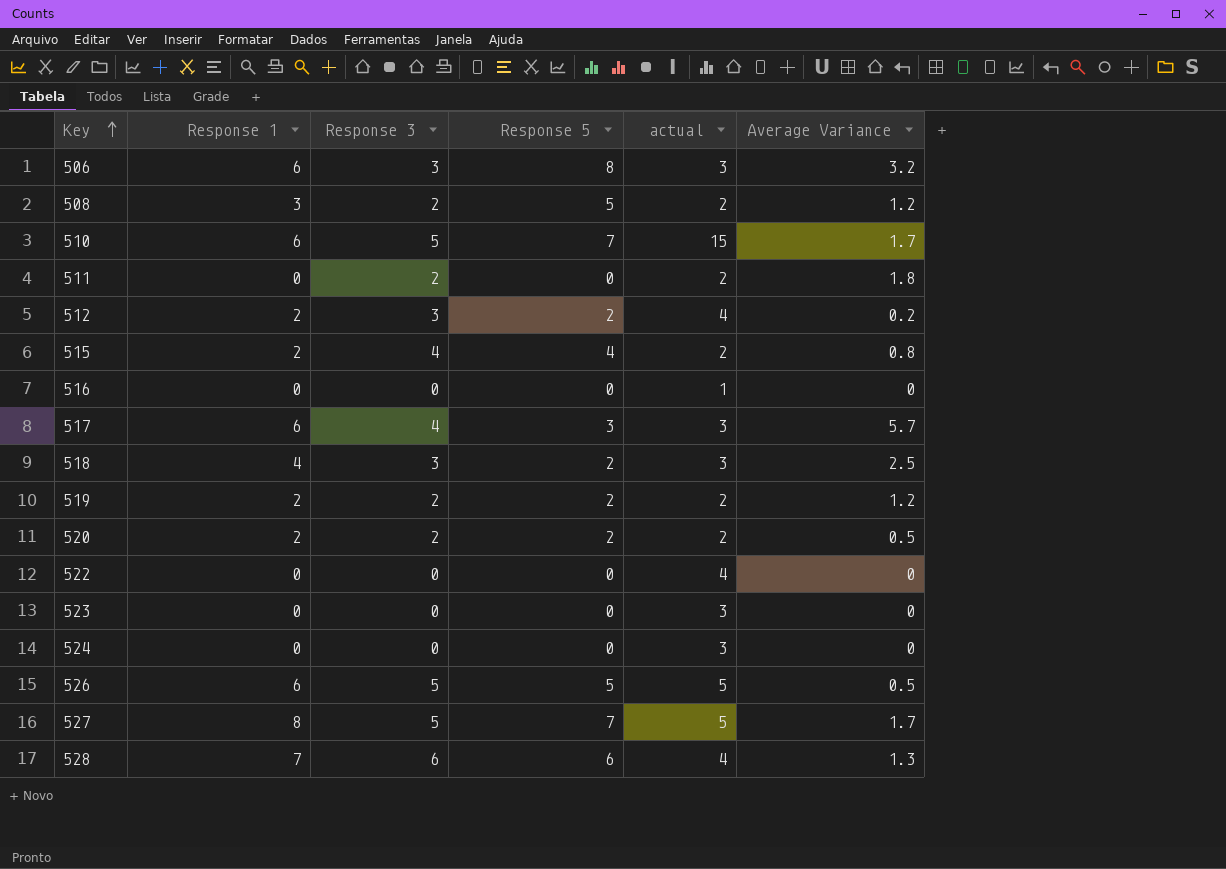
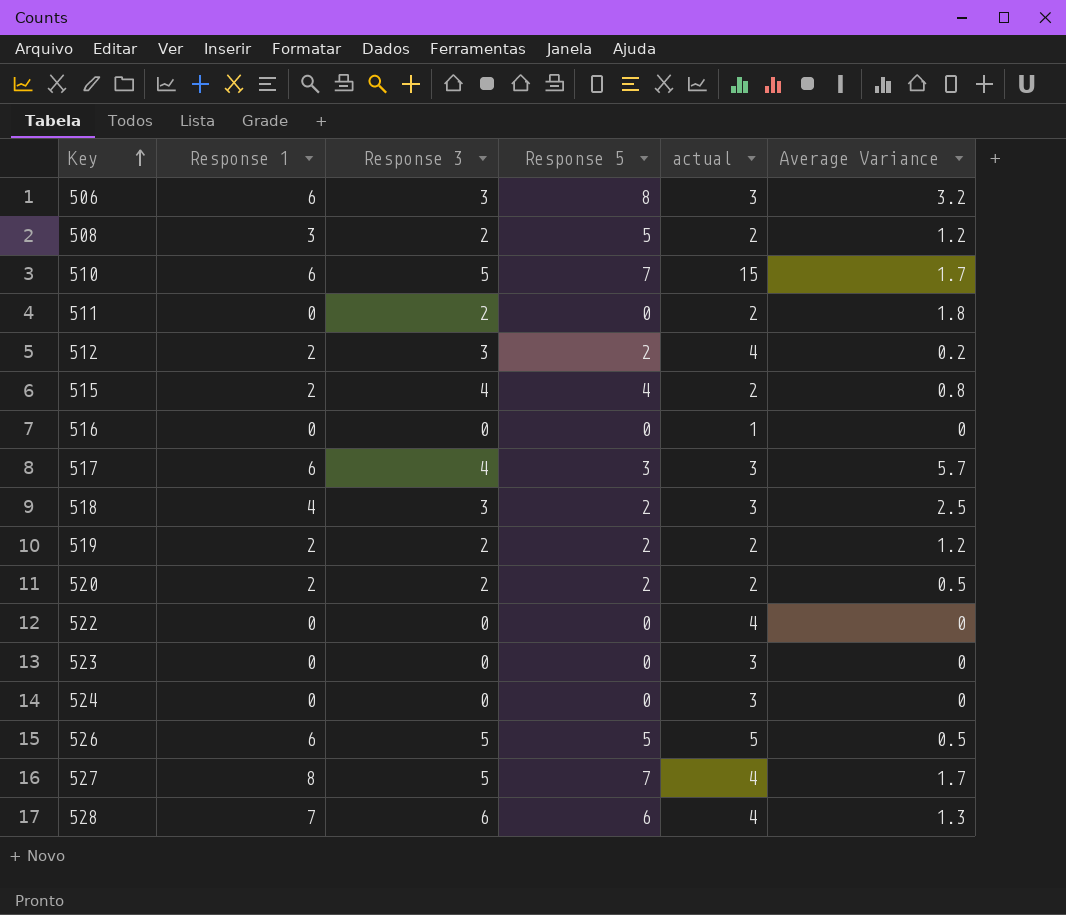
527 | actual: 5 -> 4

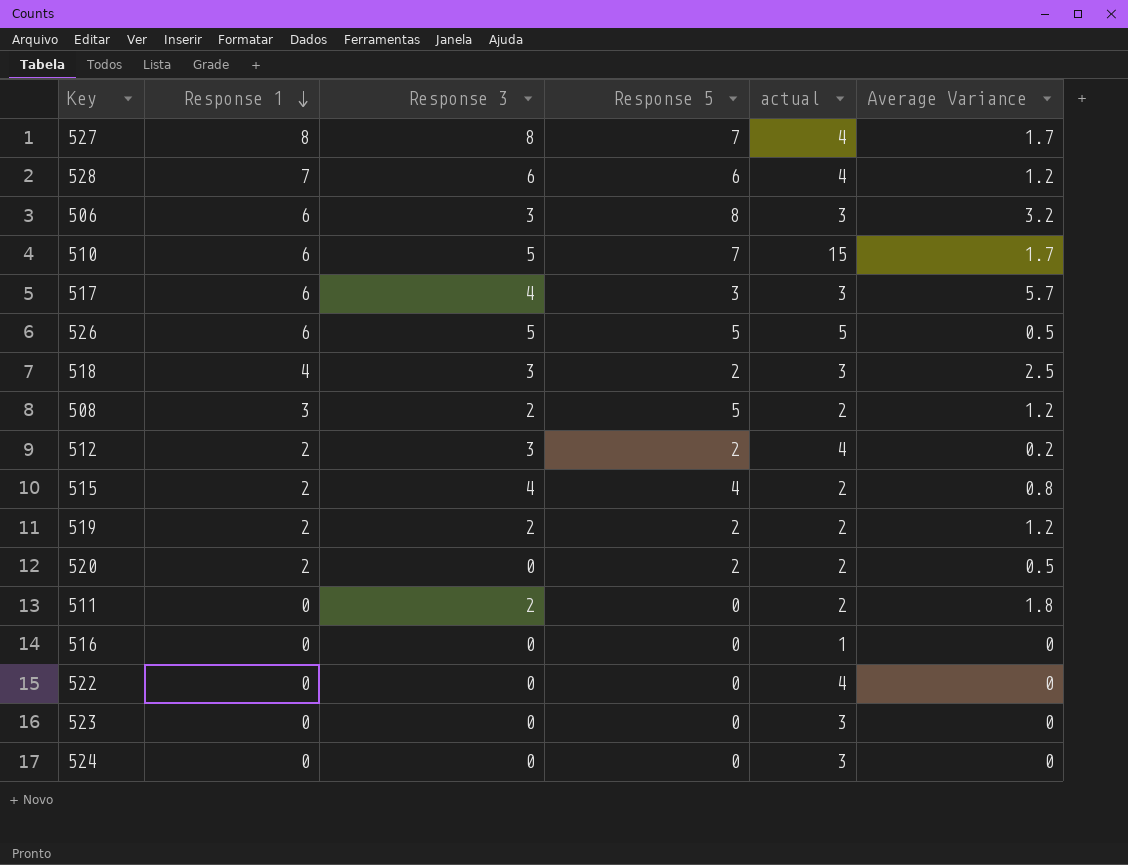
row order: Key ascending -> Response 1 descending
527 | Response 3: 5 -> 8
528 | Average Variance: 1.3 -> 1.2
520 | Response 3: 2 -> 0

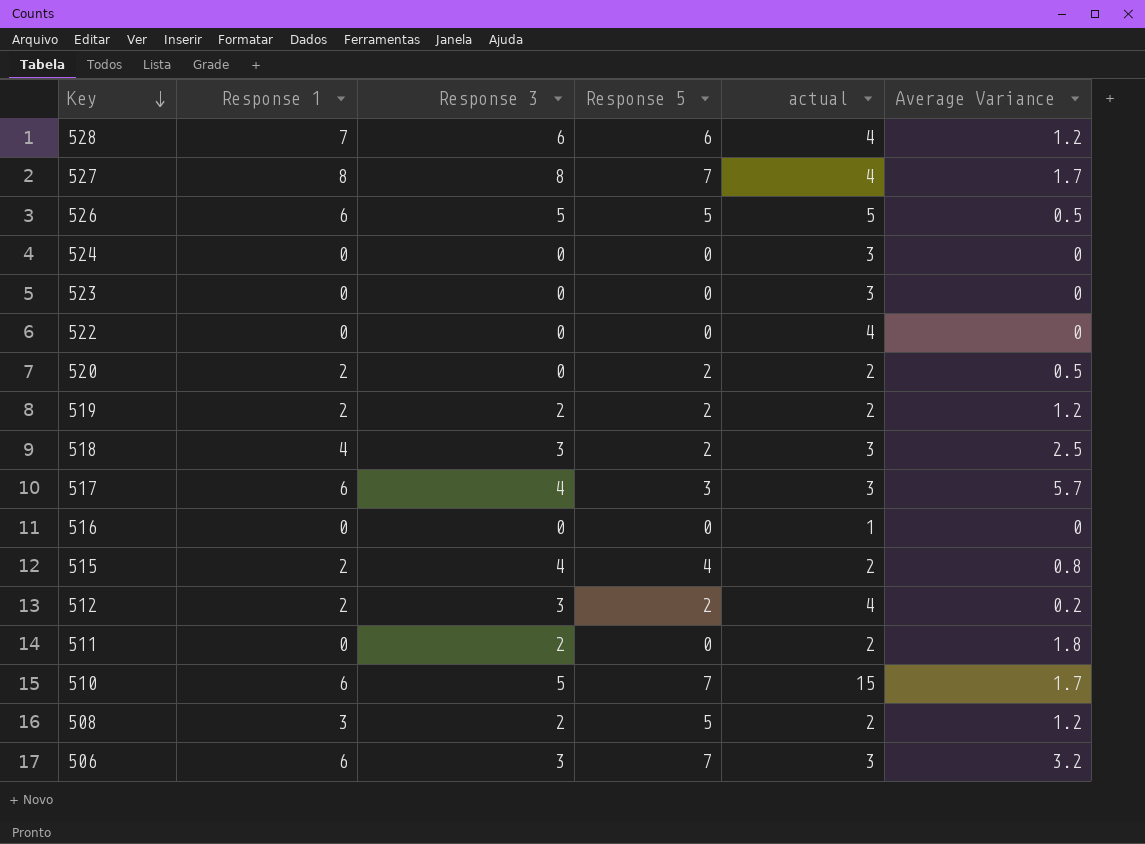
row order: Response 1 descending -> Key descending
506 | Response 5: 8 -> 7

